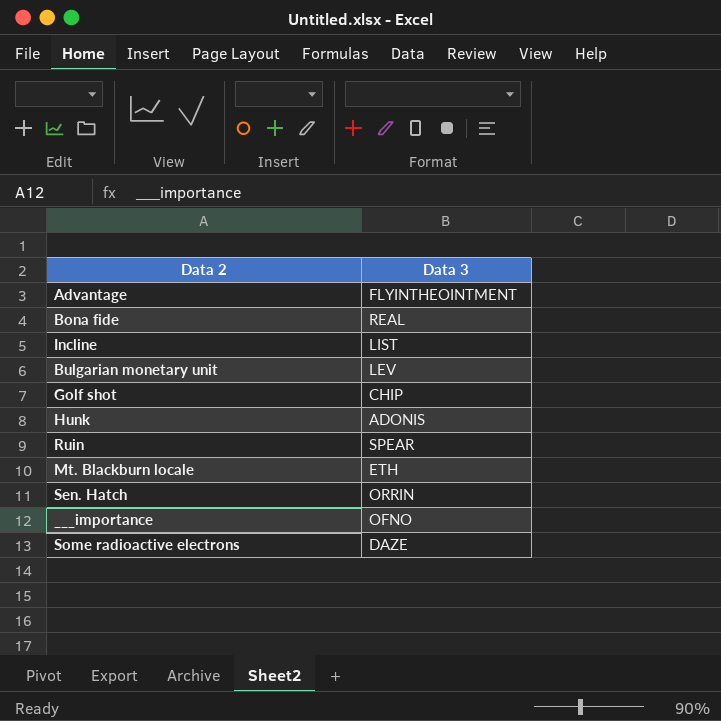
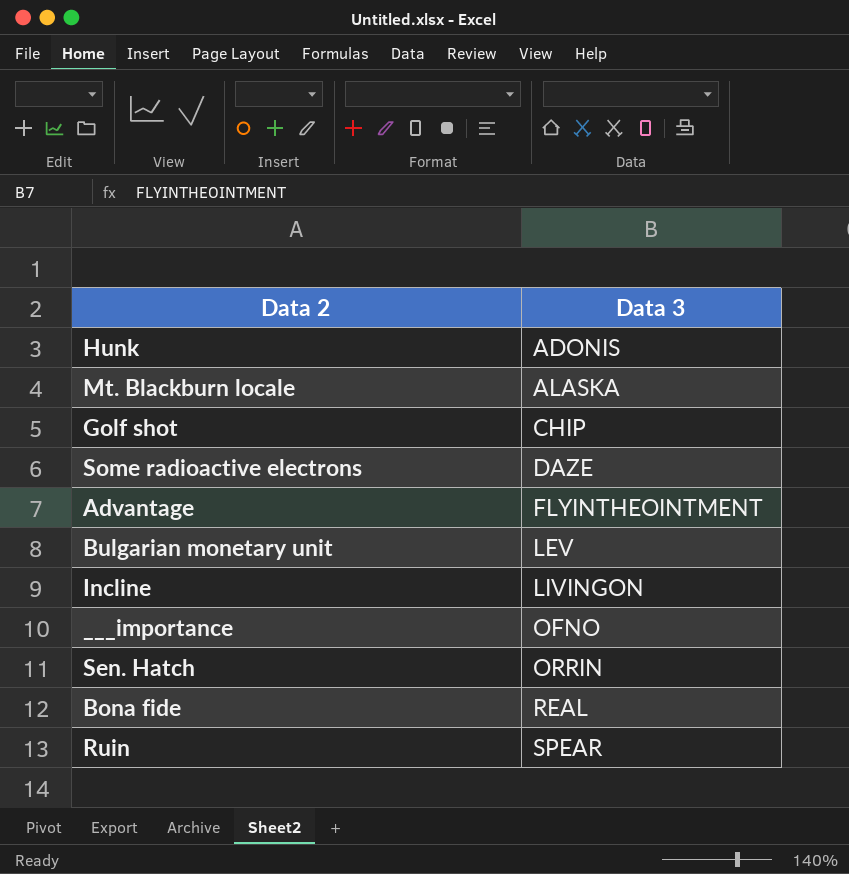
row order: none -> Data 3 ascending
Mt. Blackburn locale | Data 3: ETH -> ALASKA
Incline | Data 3: LIST -> LIVINGON

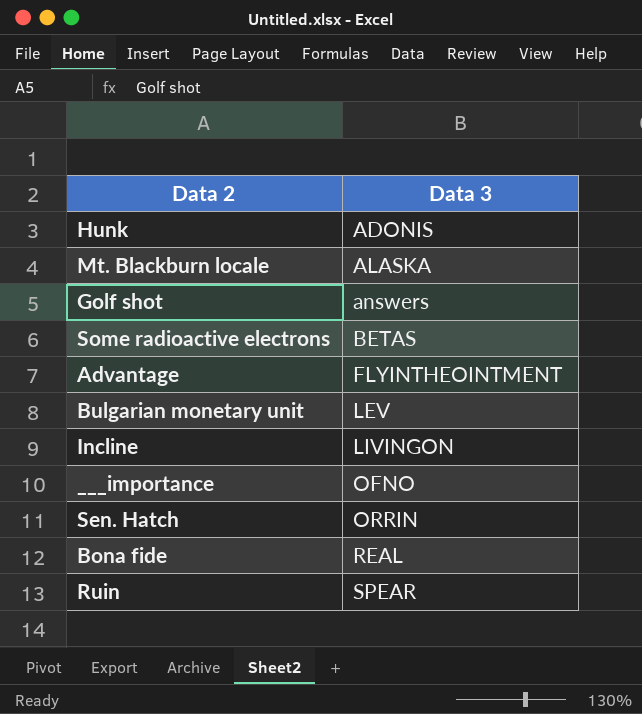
Golf shot | Data 3: CHIP -> answers
Some radioactive electrons | Data 3: DAZE -> BETAS

